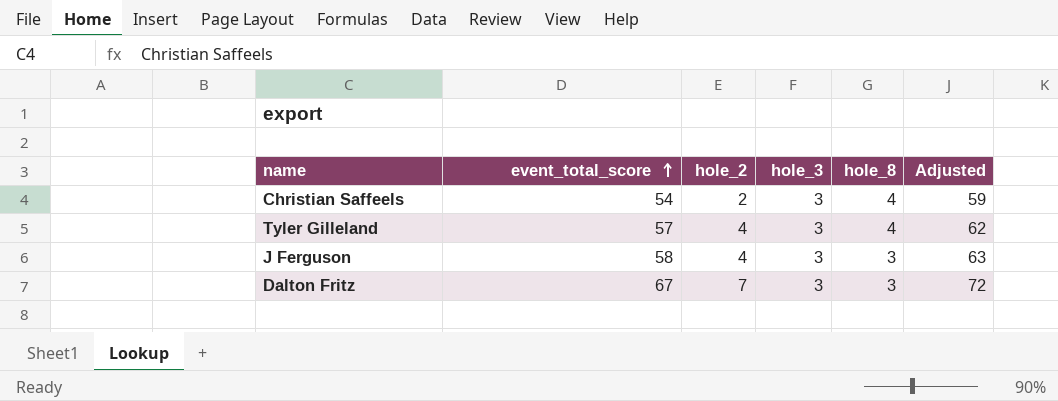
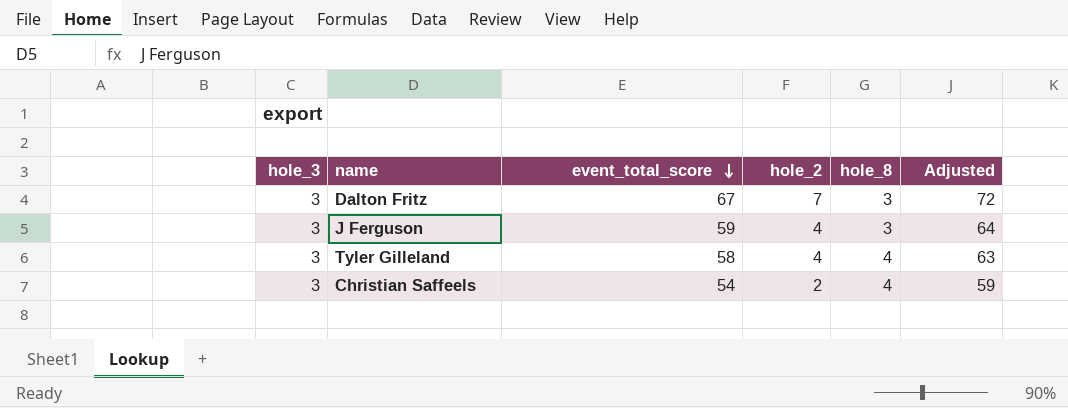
row order: event_total_score ascending -> event_total_score descending
column hole_3 | position: 4 -> 1
J Ferguson | event_total_score: 58 -> 59
J Ferguson | Adjusted: 63 -> 64
Tyler Gilleland | event_total_score: 57 -> 58
Tyler Gilleland | Adjusted: 62 -> 63

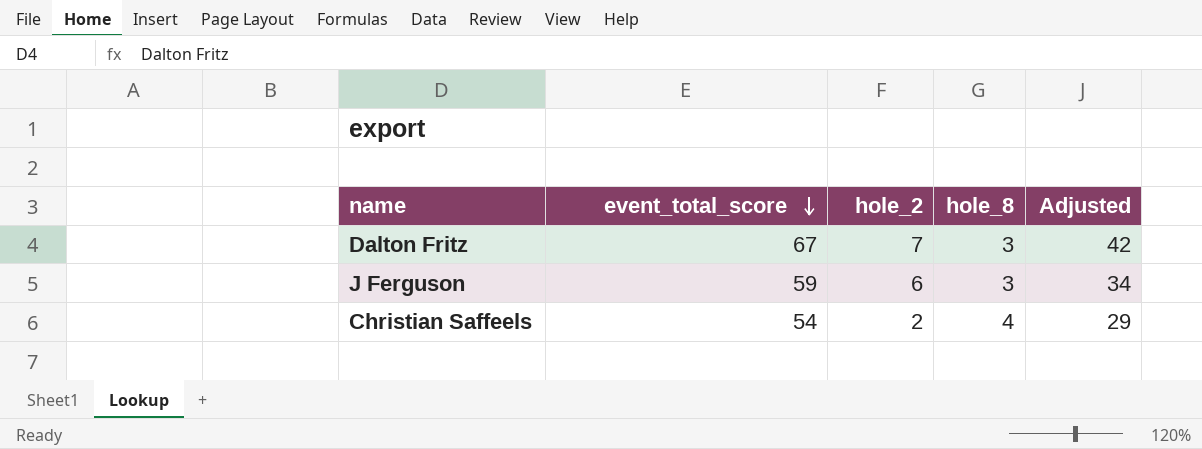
column hole_3 | position: 1 -> none
column Adjusted | formula: [event_total_score] + 5 -> [event_total_score] - 25
row Tyler Gilleland: 3 | 58 | 4 | 4 | 63 -> none
J Ferguson | hole_2: 4 -> 6

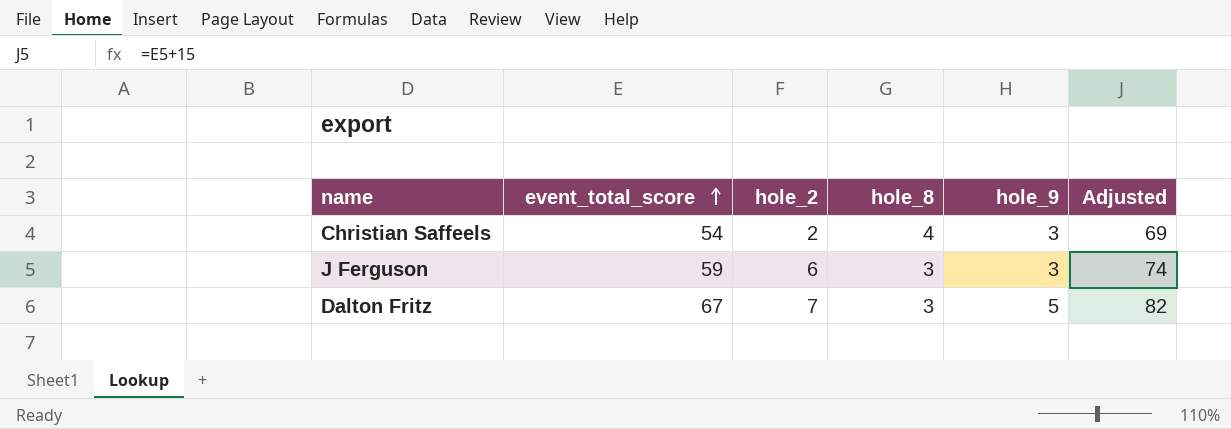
row order: event_total_score descending -> event_total_score ascending
column hole_9 | position: none -> 5
column Adjusted | formula: [event_total_score] - 25 -> [event_total_score] + 15

